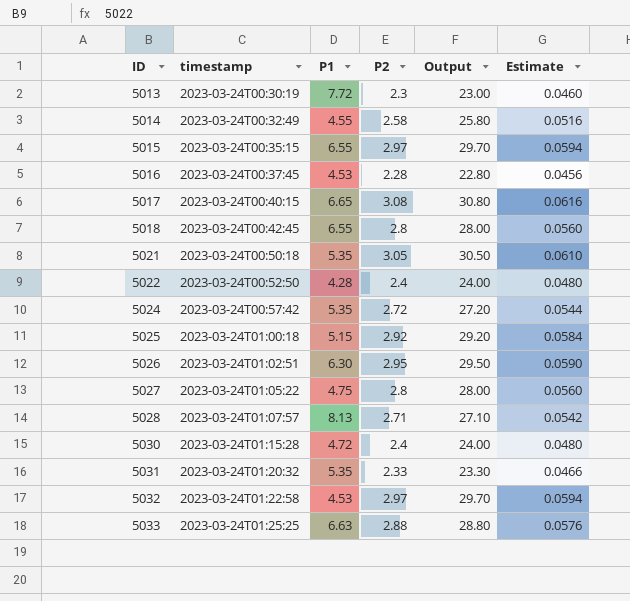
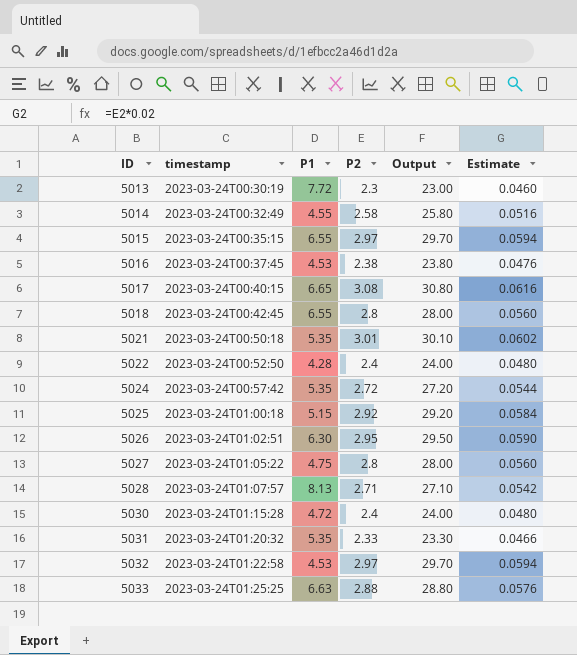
5016 | P2: 2.28 -> 2.38
5016 | Output: 22.80 -> 23.80
5016 | Estimate: 0.0456 -> 0.0476
5021 | P2: 3.05 -> 3.01
5021 | Output: 30.50 -> 30.10
5021 | Estimate: 0.0610 -> 0.0602

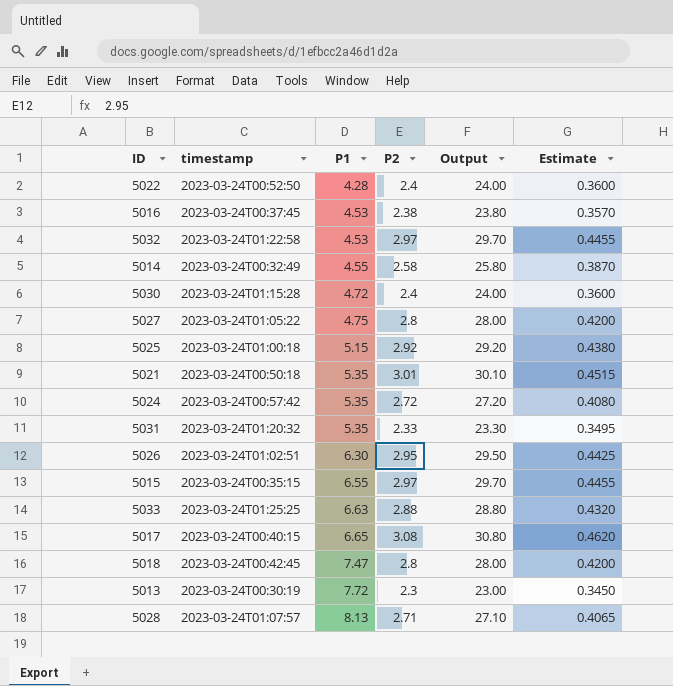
row order: ID ascending -> P1 ascending
column Estimate | formula: [P2] * 0.02 -> [P2] * 0.15
5018 | P1: 6.55 -> 7.47

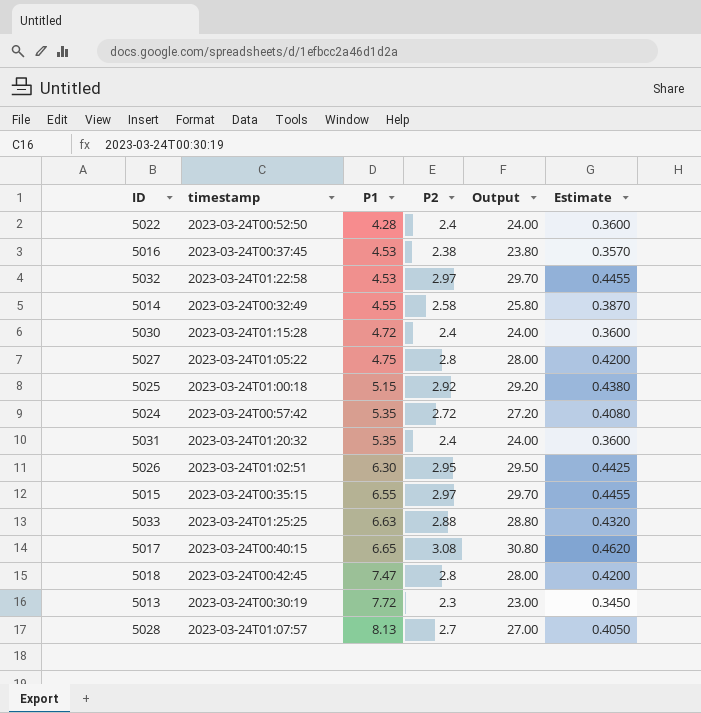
row 5021: 2023-03-24T00:50:18 | 5.35 | 3.01 | 30.10 | 0.4515 -> none
5031 | P2: 2.33 -> 2.4
5031 | Output: 23.30 -> 24.00
5031 | Estimate: 0.3495 -> 0.3600
5028 | P2: 2.71 -> 2.7
5028 | Output: 27.10 -> 27.00
5028 | Estimate: 0.4065 -> 0.4050

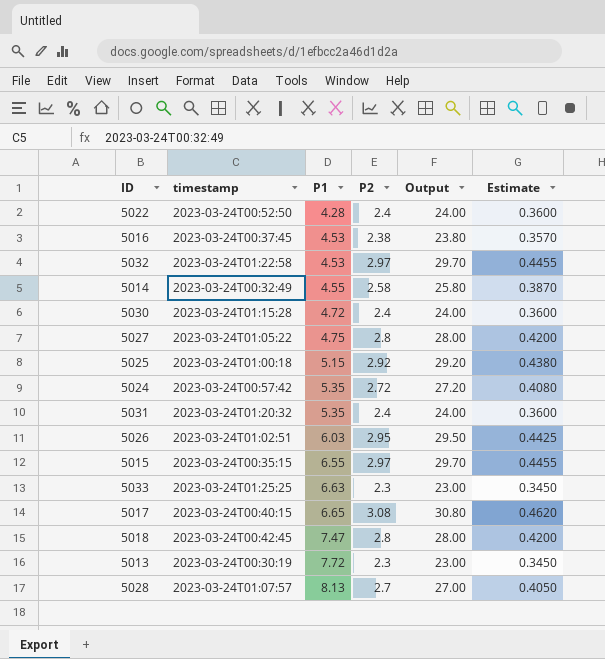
5026 | P1: 6.30 -> 6.03
5033 | P2: 2.88 -> 2.3
5033 | Output: 28.80 -> 23.00
5033 | Estimate: 0.4320 -> 0.3450

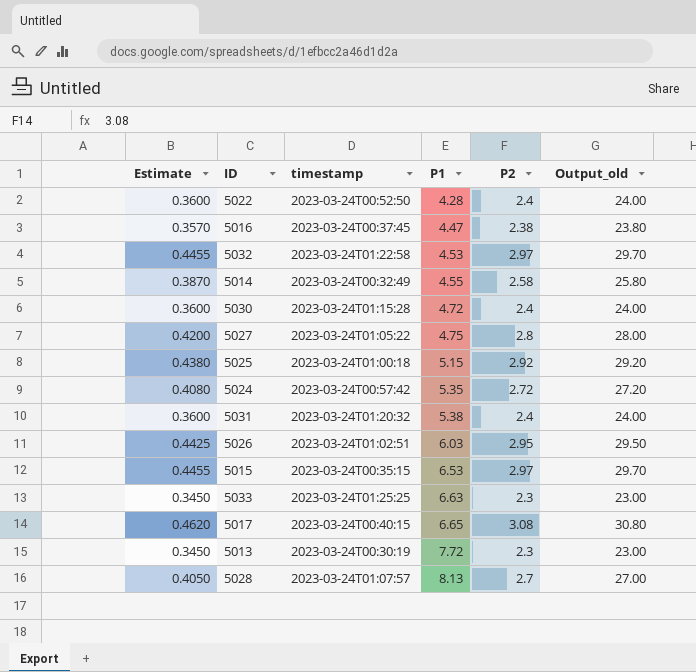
column Estimate | position: 6 -> 1
column name: Output -> Output_old
row 5018: 2023-03-24T00:42:45 | 7.47 | 2.8 | 28.00 | 0.4200 -> none
5016 | P1: 4.53 -> 4.47
5031 | P1: 5.35 -> 5.38
5015 | P1: 6.55 -> 6.53

